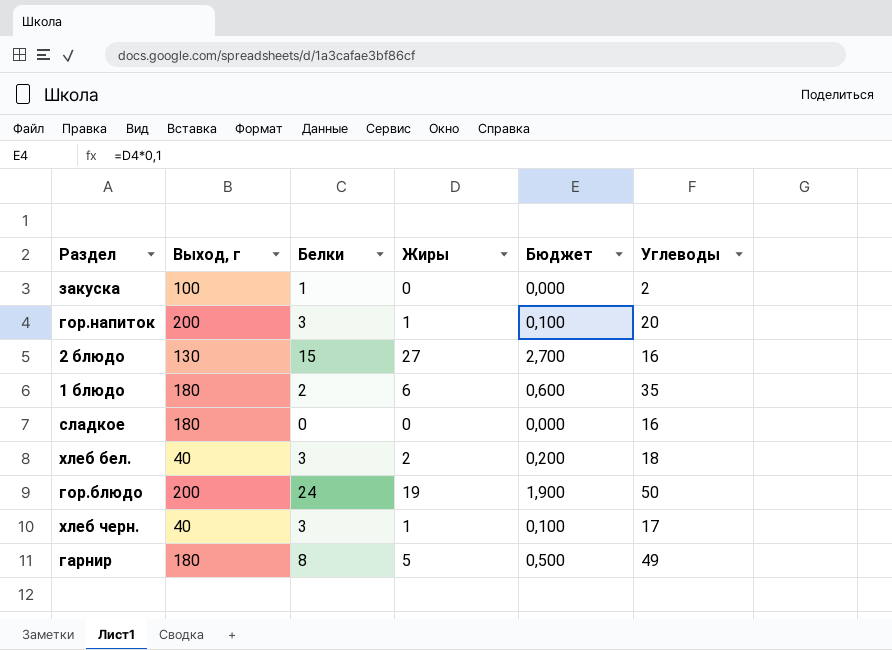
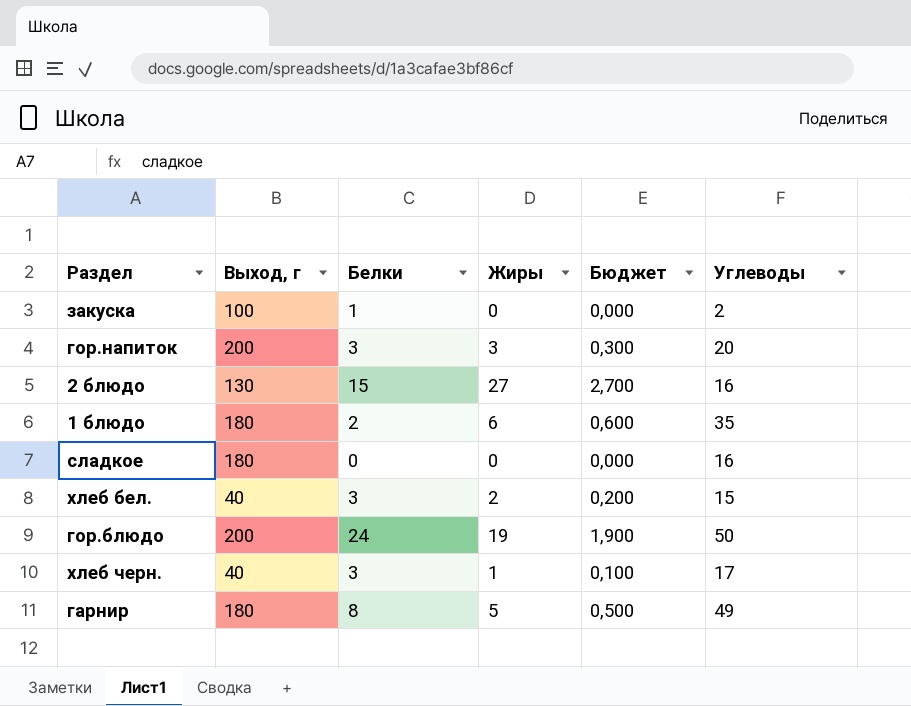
гор.напиток | Жиры: 1 -> 3
гор.напиток | Бюджет: 0,100 -> 0,300
хлеб бел. | Углеводы: 18 -> 15

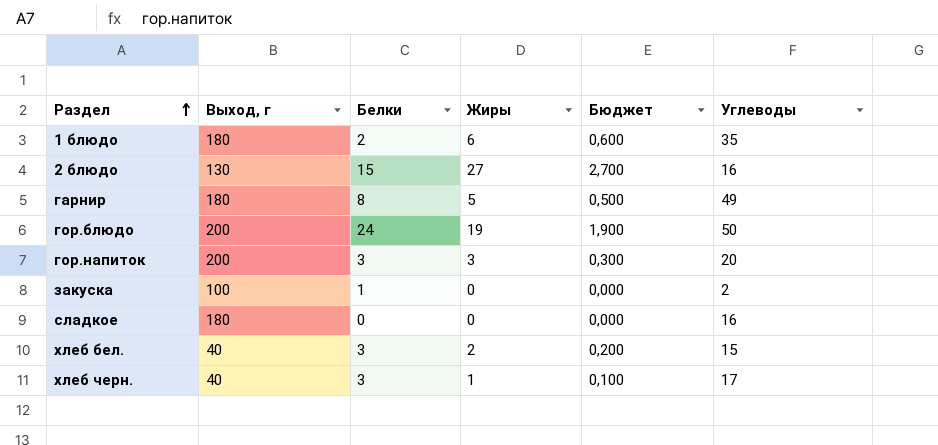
row order: none -> Раздел ascending

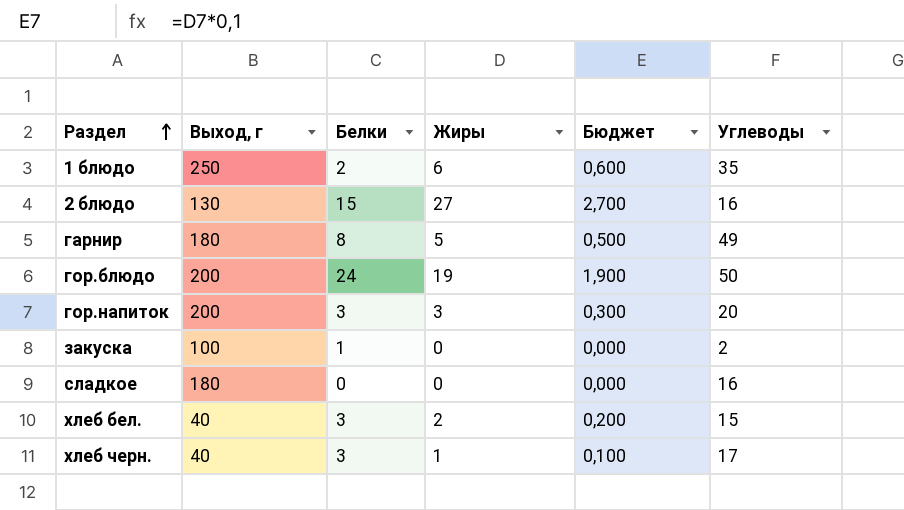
1 блюдо | Выход, г: 180 -> 250

